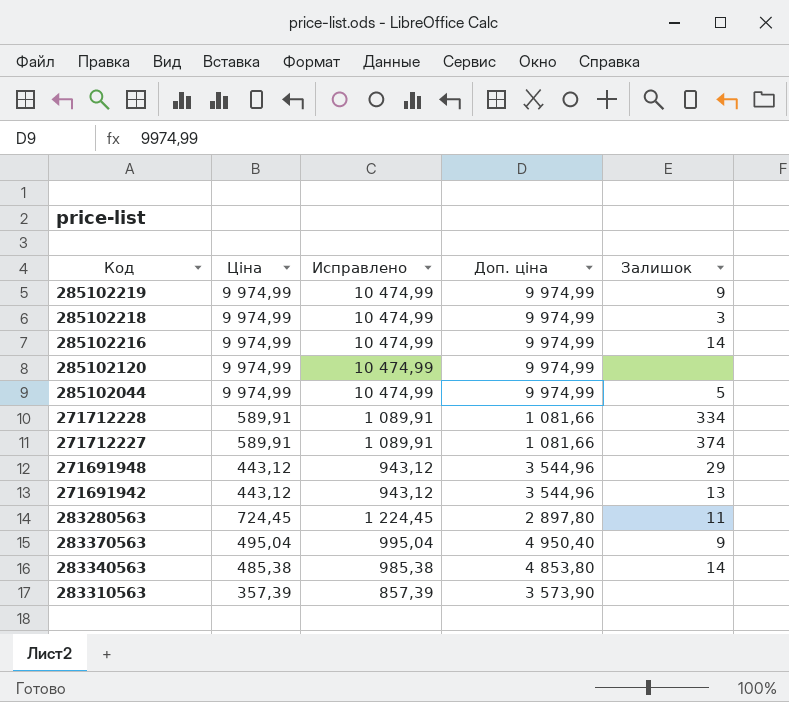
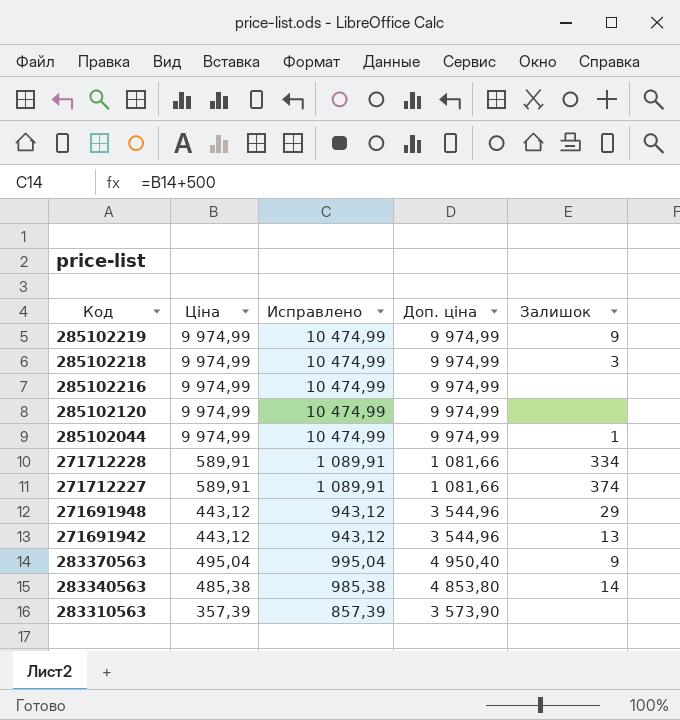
row 283280563: 724,45 | 1 224,45 | 2 897,80 | 11 -> none
285102216 | Залишок: 14 -> none
285102044 | Залишок: 5 -> 1

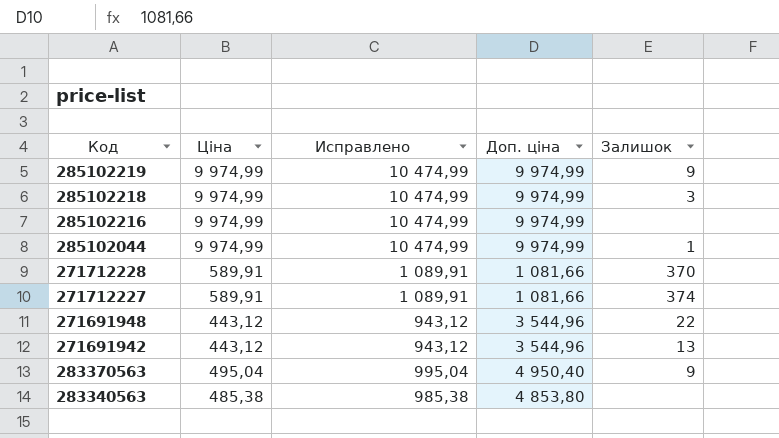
row 285102120: 9 974,99 | 10 474,99 | 9 974,99 | none -> none
row 283310563: 357,39 | 857,39 | 3 573,90 | none -> none
271712228 | Залишок: 334 -> 370
271691948 | Залишок: 29 -> 22
283340563 | Залишок: 14 -> none

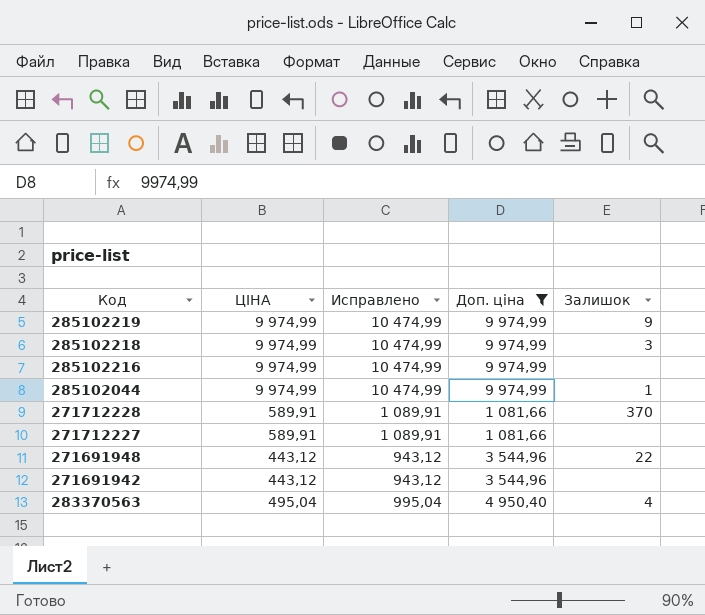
filter: none -> Доп. ціна != 4 853,80
column name: Ціна -> ЦІНА
271712227 | Залишок: 374 -> none
271691942 | Залишок: 13 -> none
283370563 | Залишок: 9 -> 4

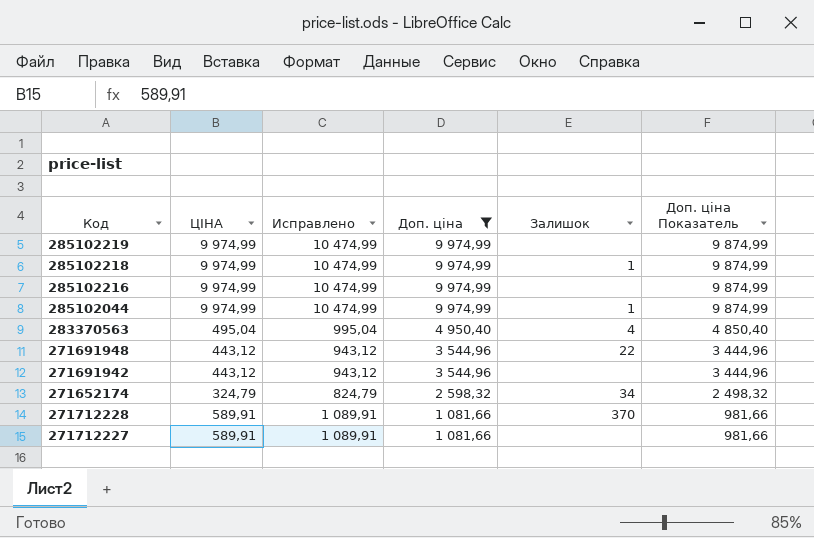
row order: none -> Доп. ціна descending
column Доп. ціна Показатель | formula: none -> [Доп. ціна] - 100
285102219 | Залишок: 9 -> none
285102218 | Залишок: 3 -> 1
row 271652174: none -> 324,79 | 824,79 | 2 598,32 | 34 | 2 498,32

